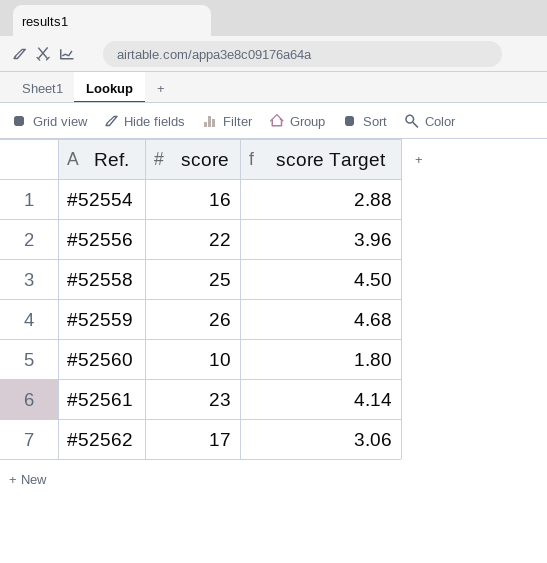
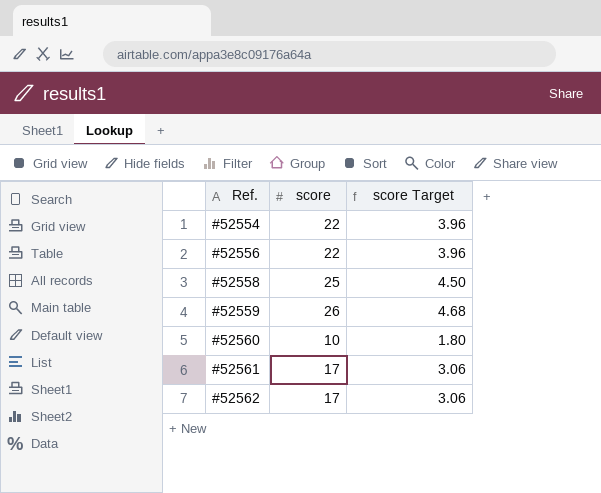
#52554 | score: 16 -> 22
#52554 | score Target: 2.88 -> 3.96
#52561 | score: 23 -> 17
#52561 | score Target: 4.14 -> 3.06

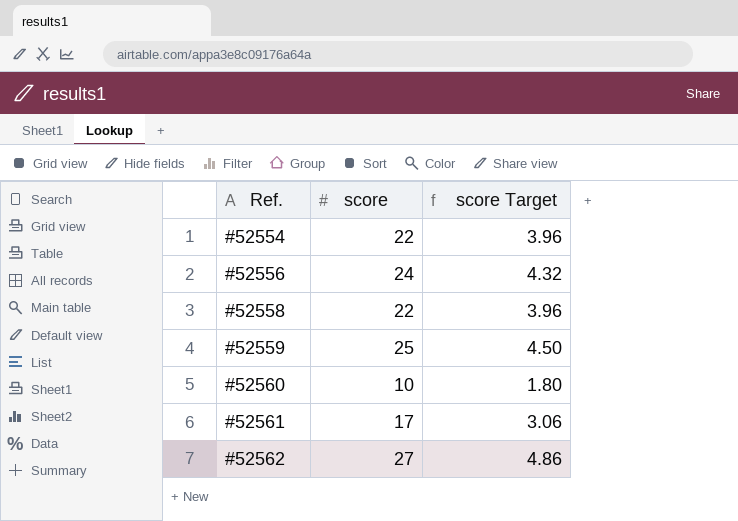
#52556 | score: 22 -> 24
#52556 | score Target: 3.96 -> 4.32
#52558 | score: 25 -> 22
#52558 | score Target: 4.50 -> 3.96
#52559 | score: 26 -> 25
#52559 | score Target: 4.68 -> 4.50
#52562 | score: 17 -> 27
#52562 | score Target: 3.06 -> 4.86

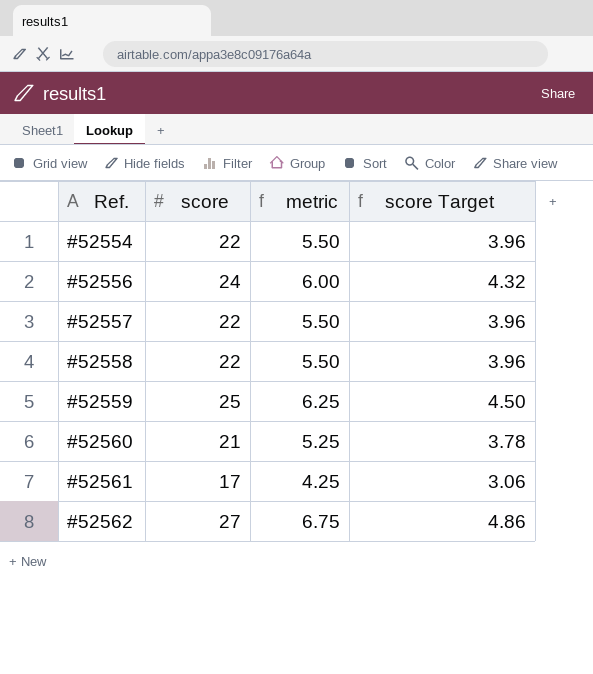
column metric | formula: none -> [score] * 0.25
row #52557: none -> 22 | 5.50 | 3.96
#52560 | score: 10 -> 21
#52560 | score Target: 1.80 -> 3.78

